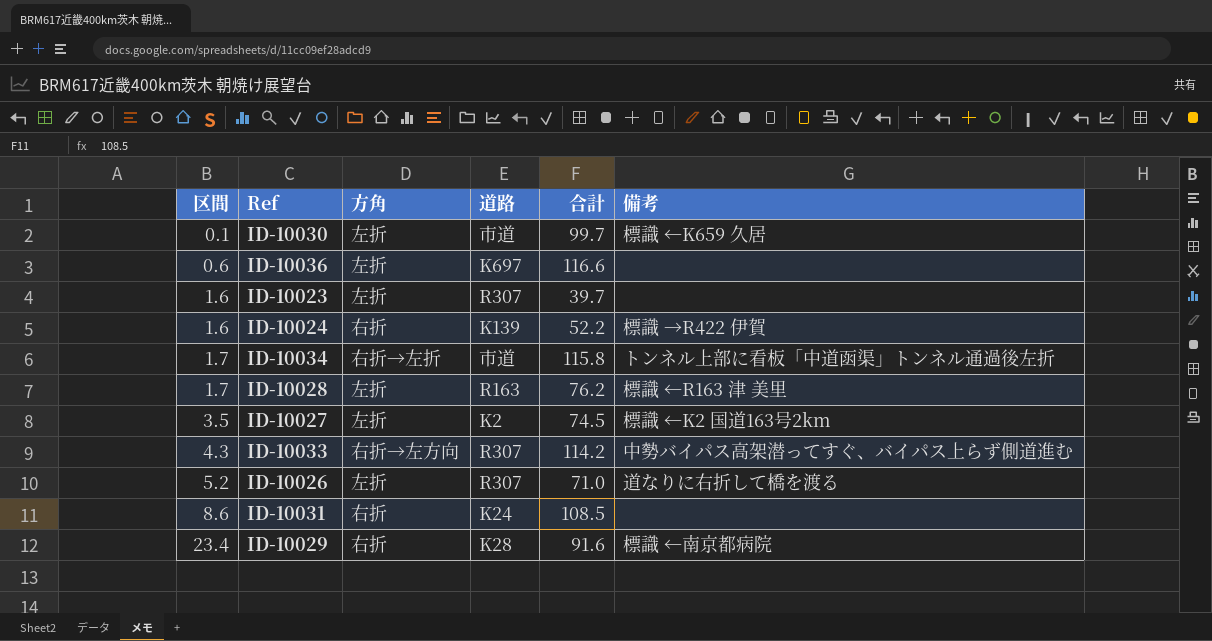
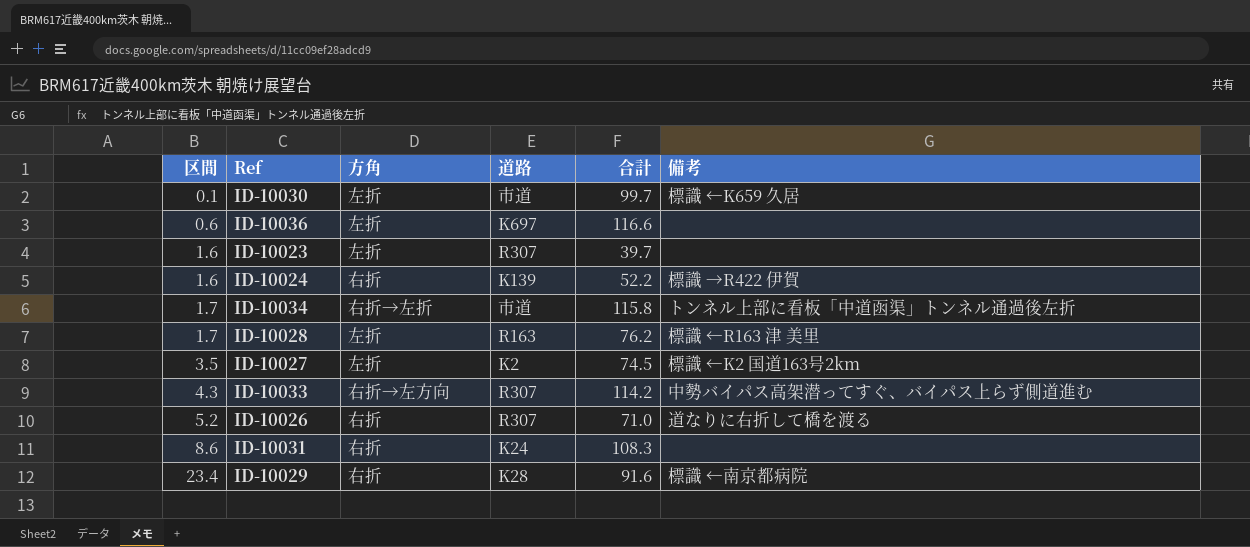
ID-10026 | 方角: 左折 -> 右折
ID-10031 | 合計: 108.5 -> 108.3

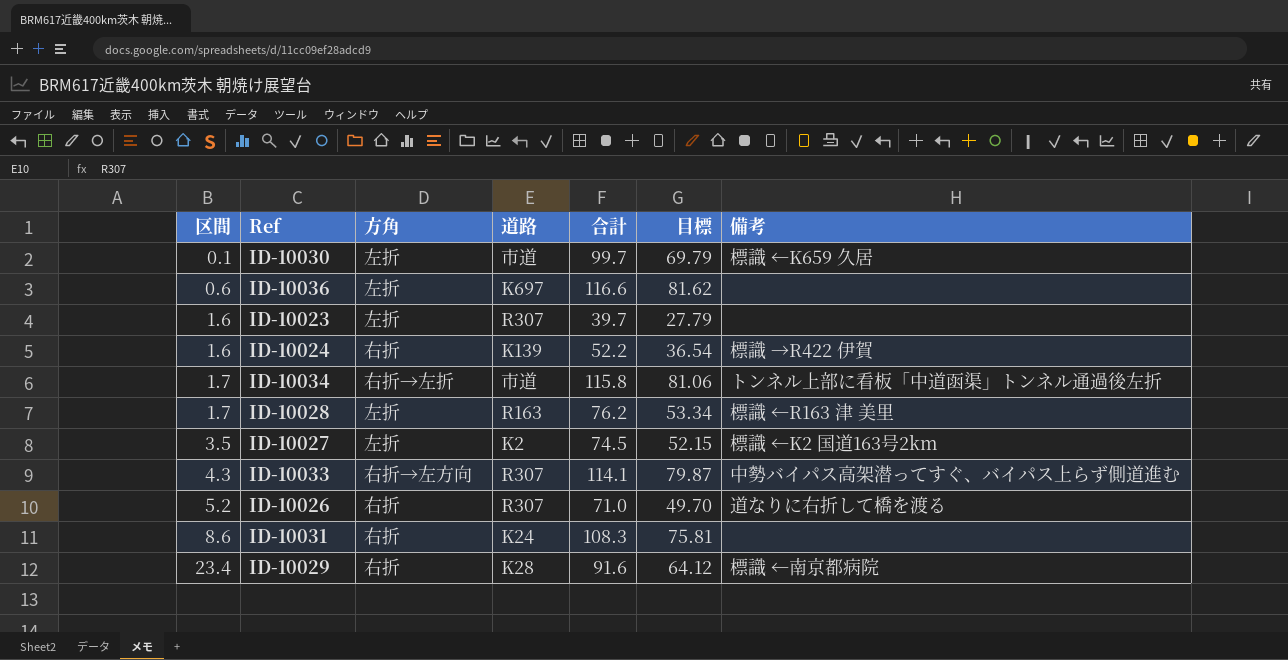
column 目標 | formula: none -> [合計] * 0.7
ID-10033 | 合計: 114.2 -> 114.1

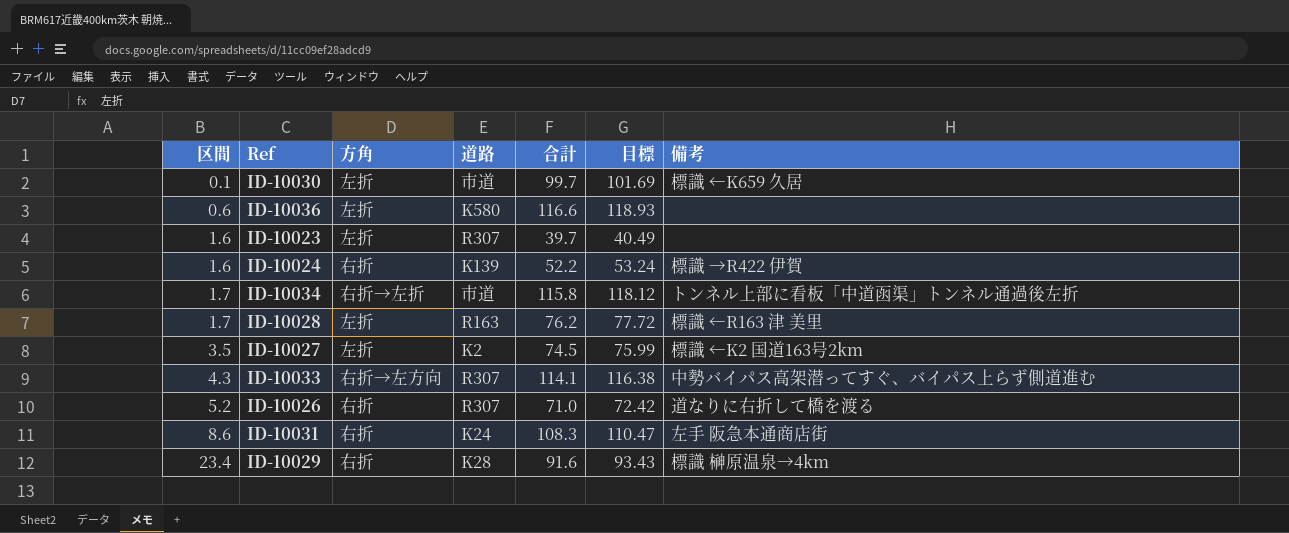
column 目標 | formula: [合計] * 0.7 -> [合計] * 1.02
ID-10036 | 道路: K697 -> K580
ID-10031 | 備考: none -> 左手 阪急本通商店街
ID-10029 | 備考: 標識 ←南京都病院 -> 標識 榊原温泉→4km

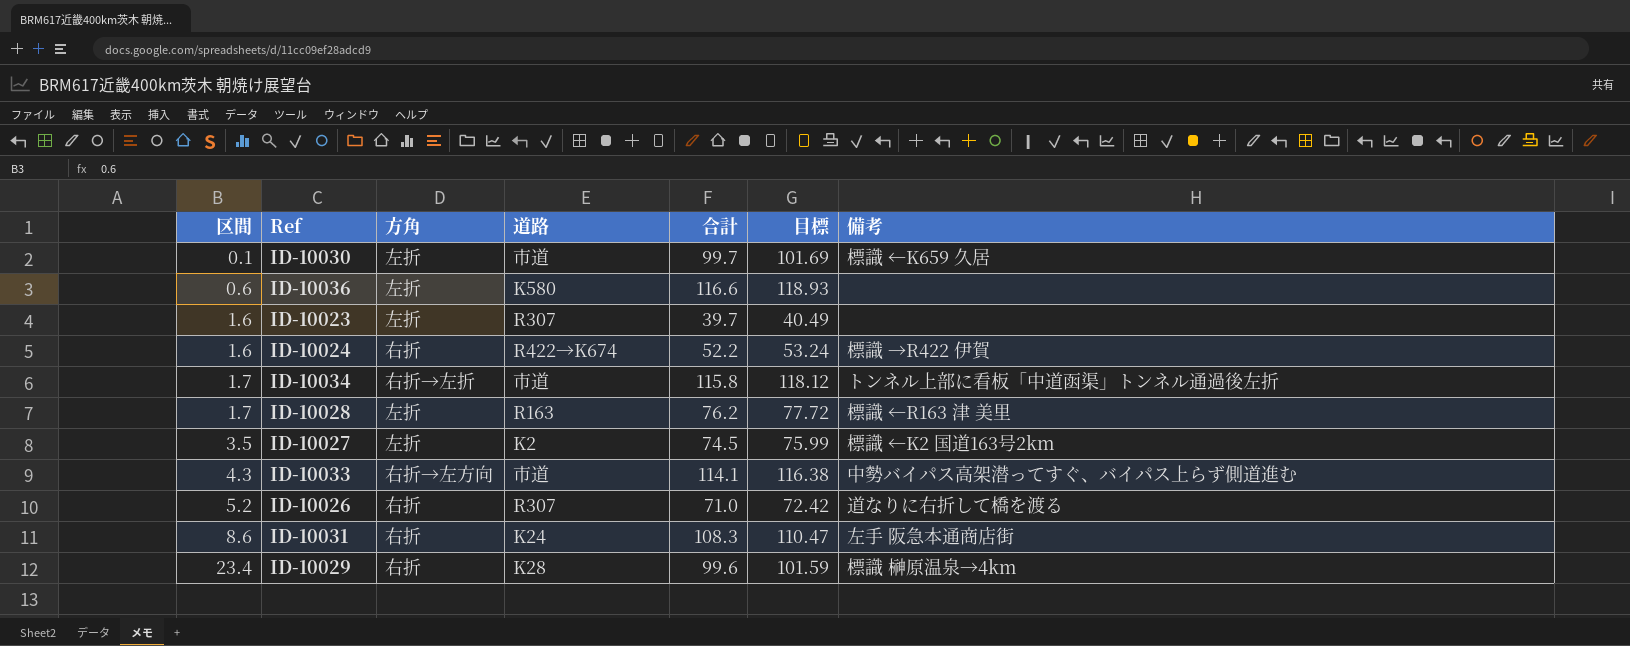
ID-10024 | 道路: K139 -> R422→K674
ID-10033 | 道路: R307 -> 市道
ID-10029 | 合計: 91.6 -> 99.6
ID-10029 | 目標: 93.43 -> 101.59

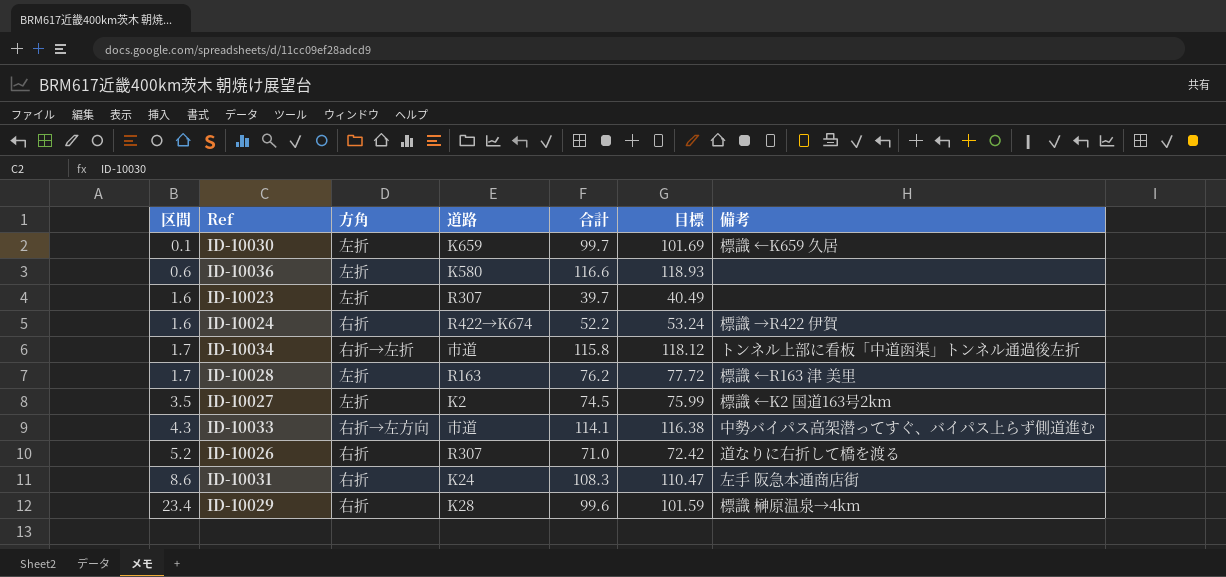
ID-10030 | 道路: 市道 -> K659

